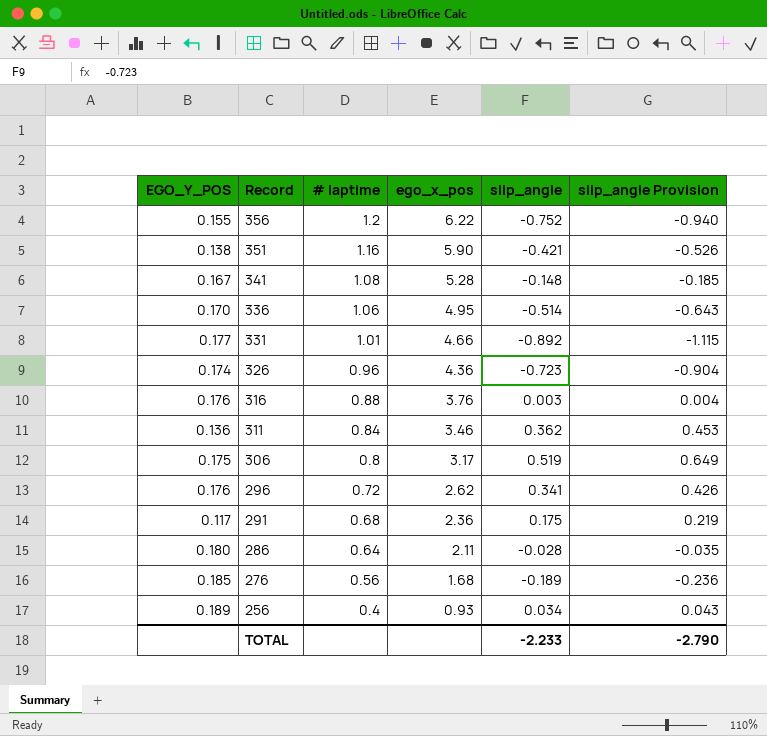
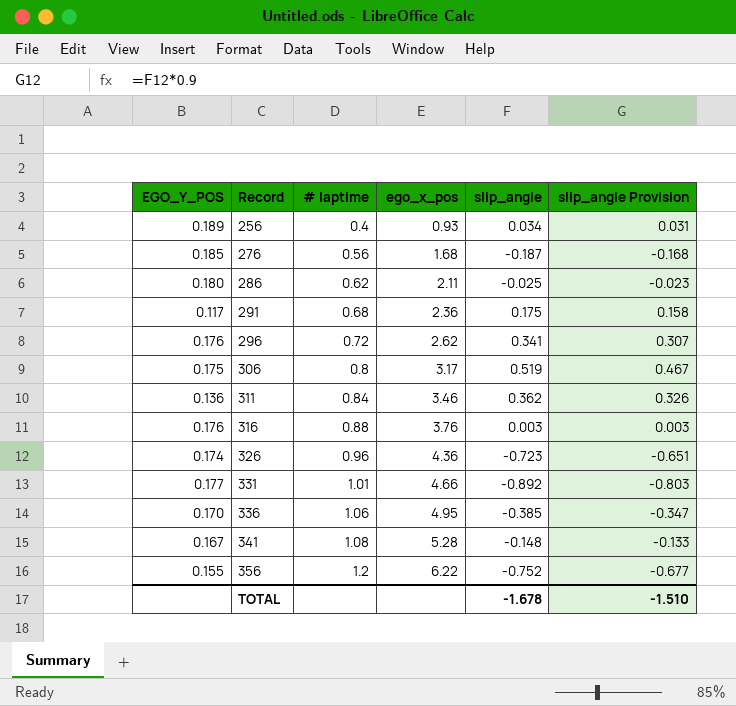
row order: Record descending -> Record ascending
column slip_angle Provision | formula: [slip_angle] * 1.25 -> [slip_angle] * 0.9
row 351: 0.138 | 1.16 | 5.90 | -0.421 | -0.526 -> none
276 | slip_angle: -0.189 -> -0.187
286 | # laptime: 0.64 -> 0.62
286 | slip_angle: -0.028 -> -0.025
336 | slip_angle: -0.514 -> -0.385
TOTAL | slip_angle: -2.233 -> -1.678
TOTAL | slip_angle Provision: -2.790 -> -1.510

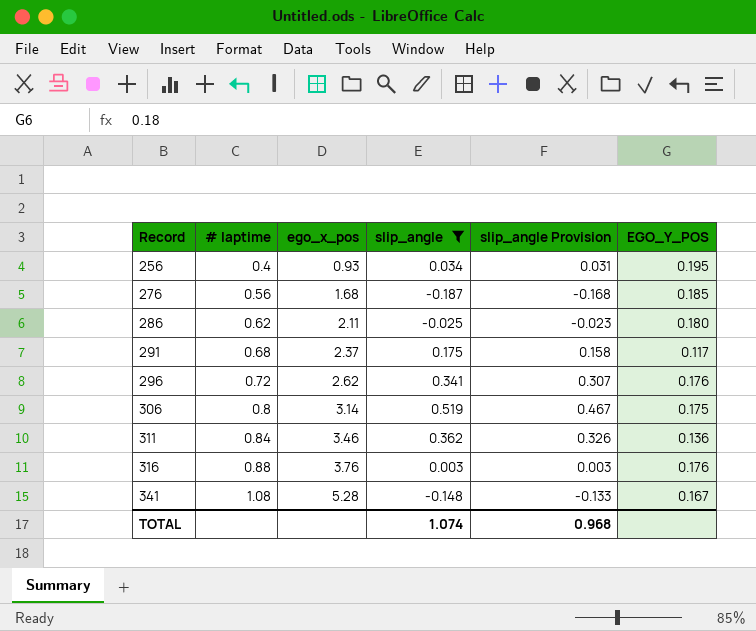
filter: none -> slip_angle >= -0.187
column EGO_Y_POS | position: 1 -> 6
256 | EGO_Y_POS: 0.189 -> 0.195
291 | ego_x_pos: 2.36 -> 2.37
306 | ego_x_pos: 3.17 -> 3.14
TOTAL | slip_angle: -1.678 -> 1.074
TOTAL | slip_angle Provision: -1.510 -> 0.968

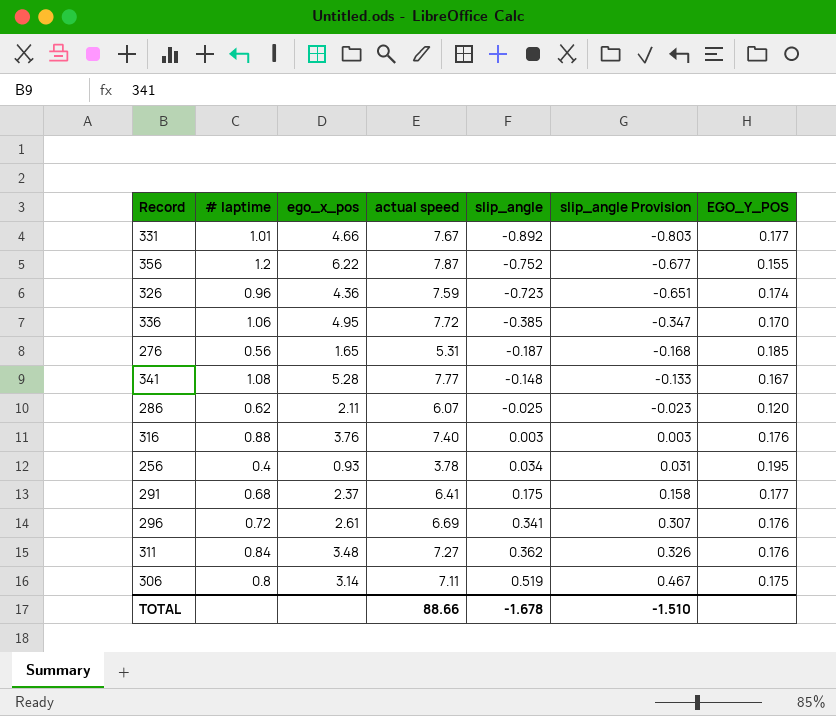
filter: slip_angle >= -0.187 -> none
row order: Record ascending -> slip_angle ascending
column actual speed | position: none -> 4
276 | ego_x_pos: 1.68 -> 1.65
286 | EGO_Y_POS: 0.180 -> 0.120
291 | EGO_Y_POS: 0.117 -> 0.177
296 | ego_x_pos: 2.62 -> 2.61
311 | ego_x_pos: 3.46 -> 3.48
311 | EGO_Y_POS: 0.136 -> 0.176
TOTAL | slip_angle: 1.074 -> -1.678
TOTAL | slip_angle Provision: 0.968 -> -1.510

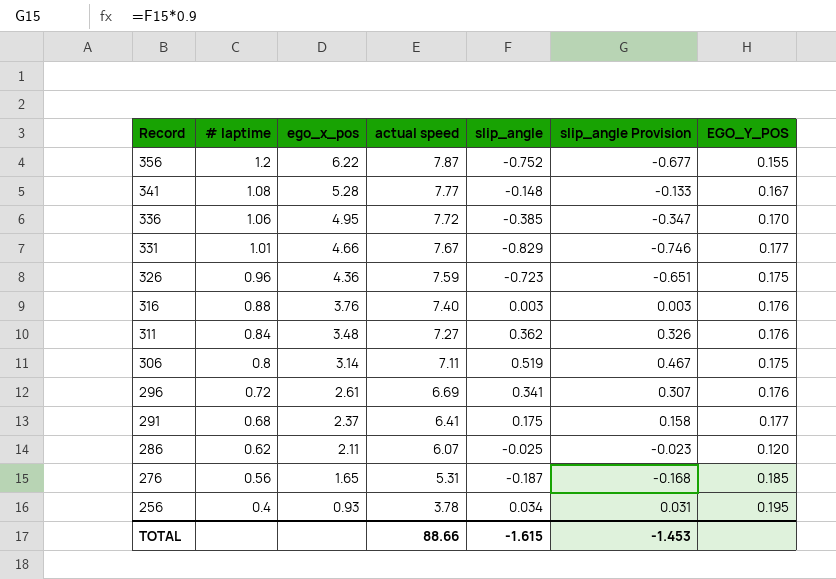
row order: slip_angle ascending -> Record descending
331 | slip_angle: -0.892 -> -0.829
331 | slip_angle Provision: -0.803 -> -0.746
326 | EGO_Y_POS: 0.174 -> 0.175
TOTAL | slip_angle: -1.678 -> -1.615
TOTAL | slip_angle Provision: -1.510 -> -1.453

